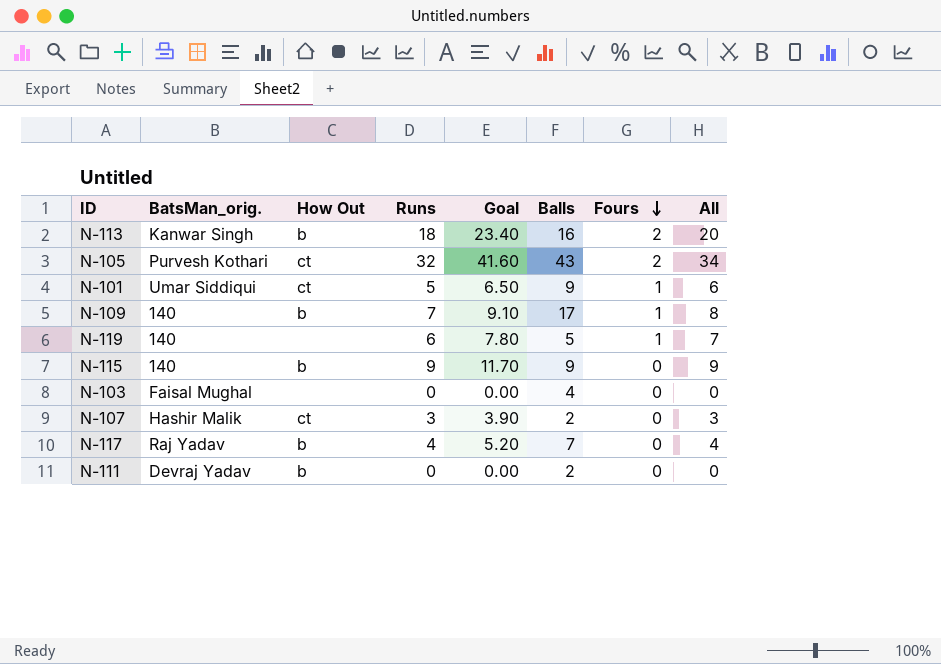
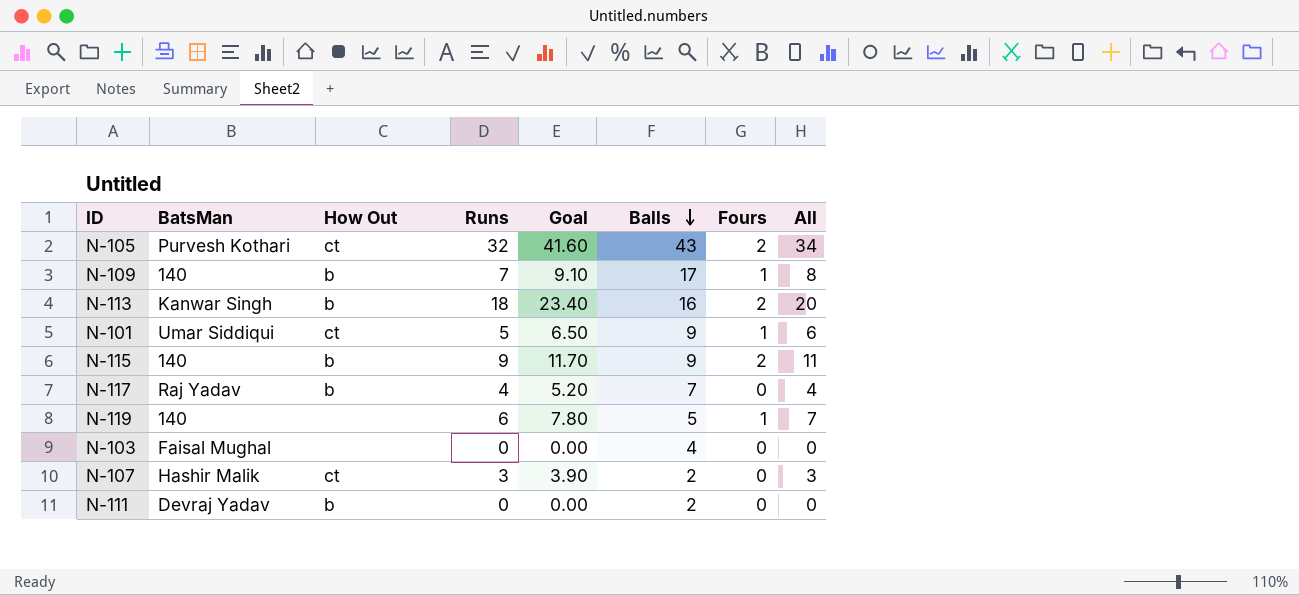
row order: Fours descending -> Balls descending
column name: BatsMan_orig. -> BatsMan
N-115 | Fours: 0 -> 2
N-115 | All: 9 -> 11

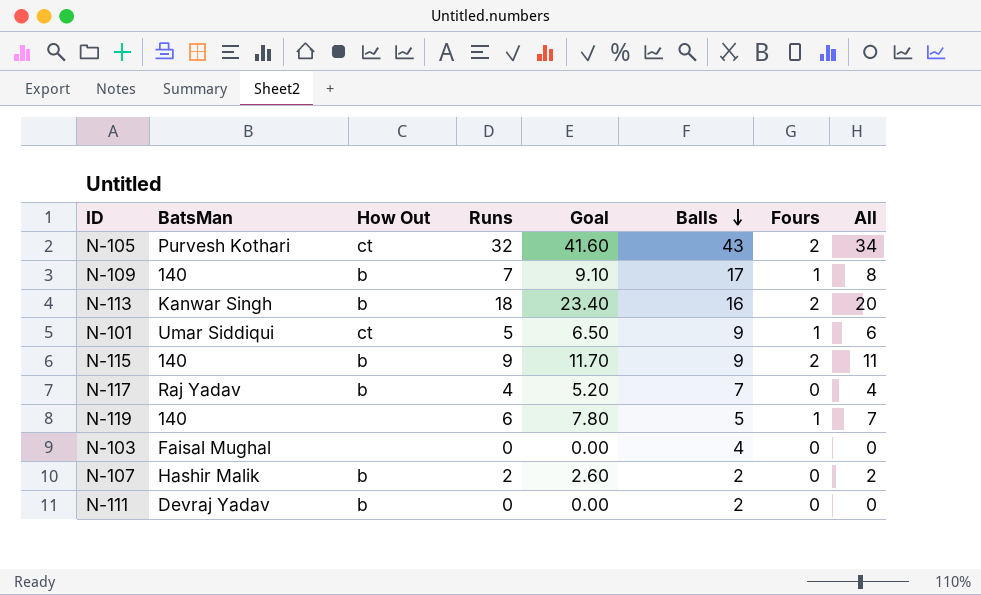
N-107 | How Out: ct -> b
N-107 | Runs: 3 -> 2
N-107 | Goal: 3.90 -> 2.60
N-107 | All: 3 -> 2

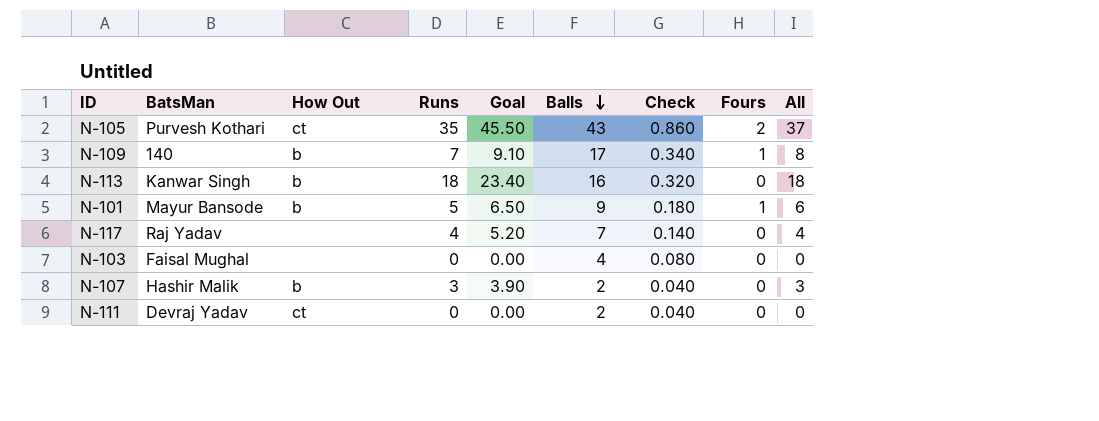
column Check | formula: none -> [Balls] * 0.02
row N-115: 140 | b | 9 | 11.70 | 9 | 2 | 11 -> none
row N-119: 140 | none | 6 | 7.80 | 5 | 1 | 7 -> none
N-105 | Runs: 32 -> 35
N-105 | Goal: 41.60 -> 45.50
N-105 | All: 34 -> 37
N-113 | Fours: 2 -> 0
N-113 | All: 20 -> 18
N-101 | BatsMan: Umar Siddiqui -> Mayur Bansode
N-101 | How Out: ct -> b
N-117 | How Out: b -> none
N-107 | Runs: 2 -> 3
N-107 | Goal: 2.60 -> 3.90
N-107 | All: 2 -> 3
N-111 | How Out: b -> ct

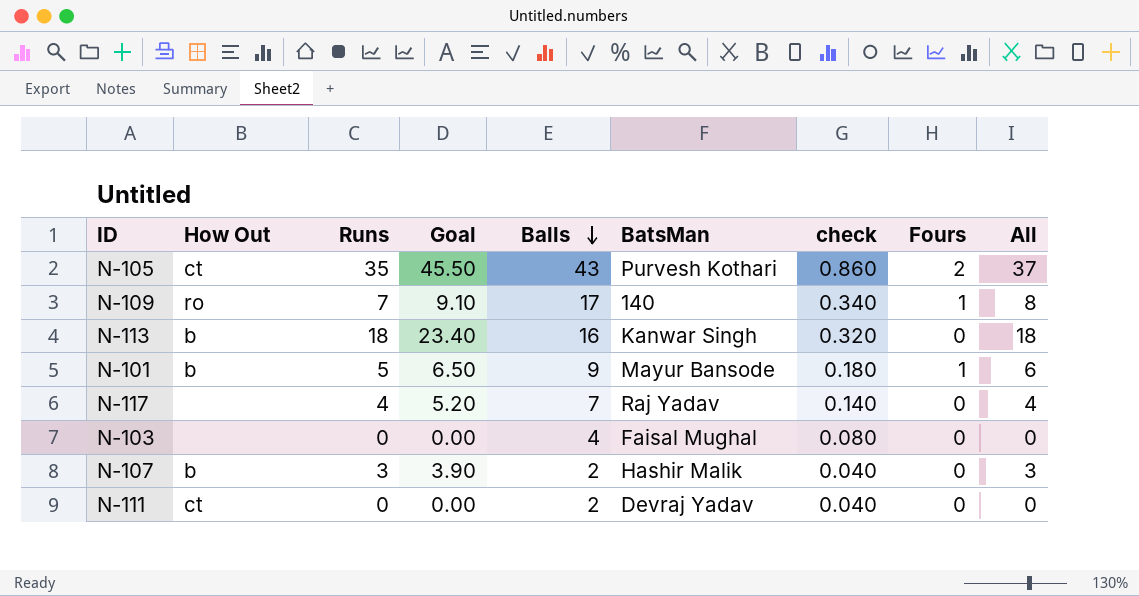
column BatsMan | position: 2 -> 6
column name: Check -> check
N-109 | How Out: b -> ro

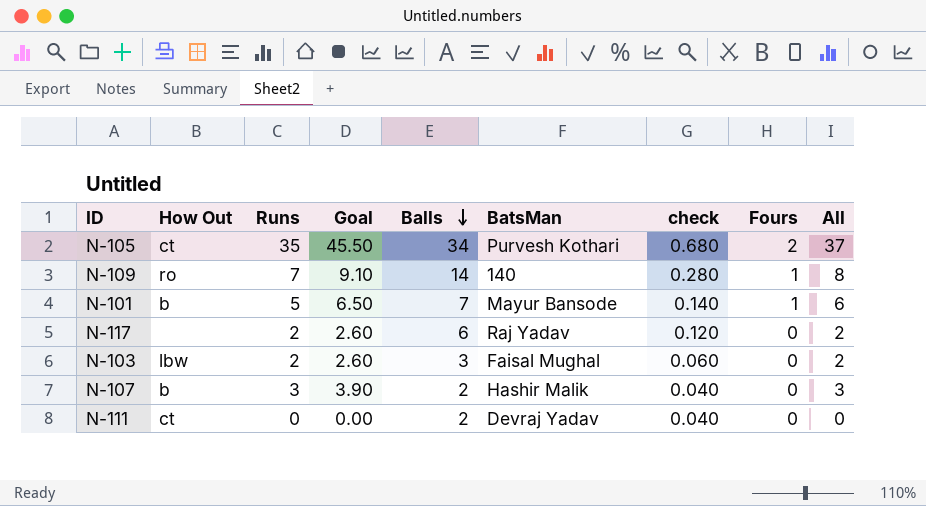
row N-113: b | 18 | 23.40 | 16 | Kanwar Singh | 0.320 | 0 | 18 -> none
N-105 | Balls: 43 -> 34
N-105 | check: 0.860 -> 0.680
N-109 | Balls: 17 -> 14
N-109 | check: 0.340 -> 0.280
N-101 | Balls: 9 -> 7
N-101 | check: 0.180 -> 0.140
N-117 | Runs: 4 -> 2
N-117 | Goal: 5.20 -> 2.60
N-117 | Balls: 7 -> 6
N-117 | check: 0.140 -> 0.120
N-117 | All: 4 -> 2
N-103 | How Out: none -> lbw
N-103 | Runs: 0 -> 2
N-103 | Goal: 0.00 -> 2.60
N-103 | Balls: 4 -> 3
N-103 | check: 0.080 -> 0.060
N-103 | All: 0 -> 2

